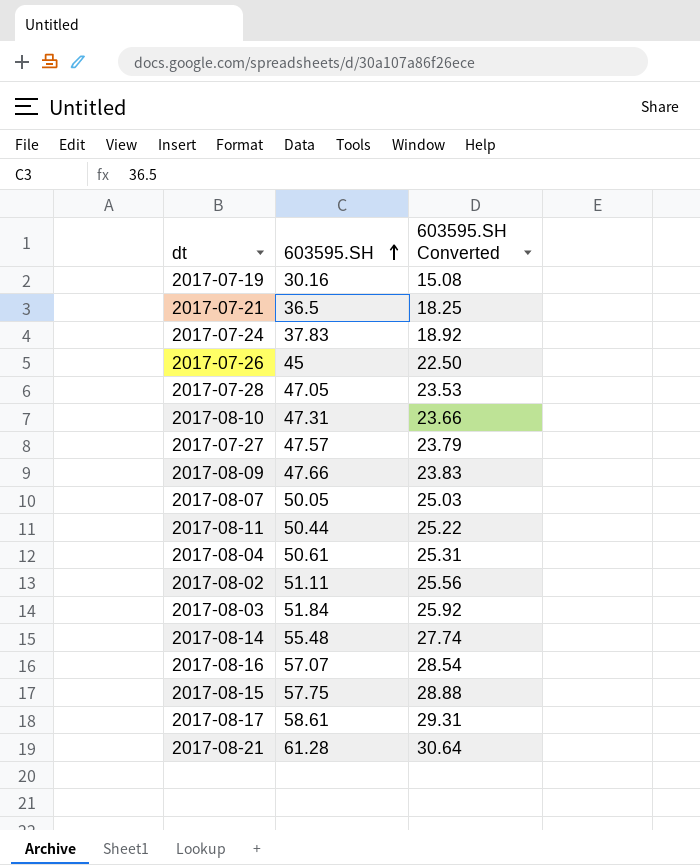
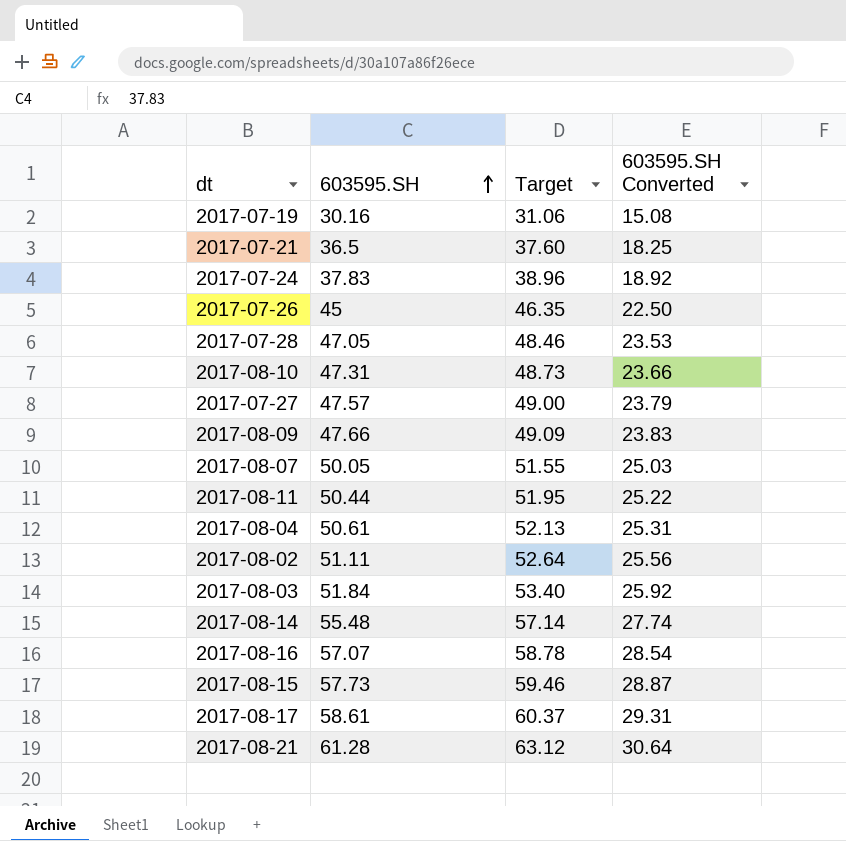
column Target | formula: none -> [603595.SH] * 1.03
2017-08-15 | 603595.SH: 57.75 -> 57.73
2017-08-15 | 603595.SH Converted: 28.88 -> 28.87

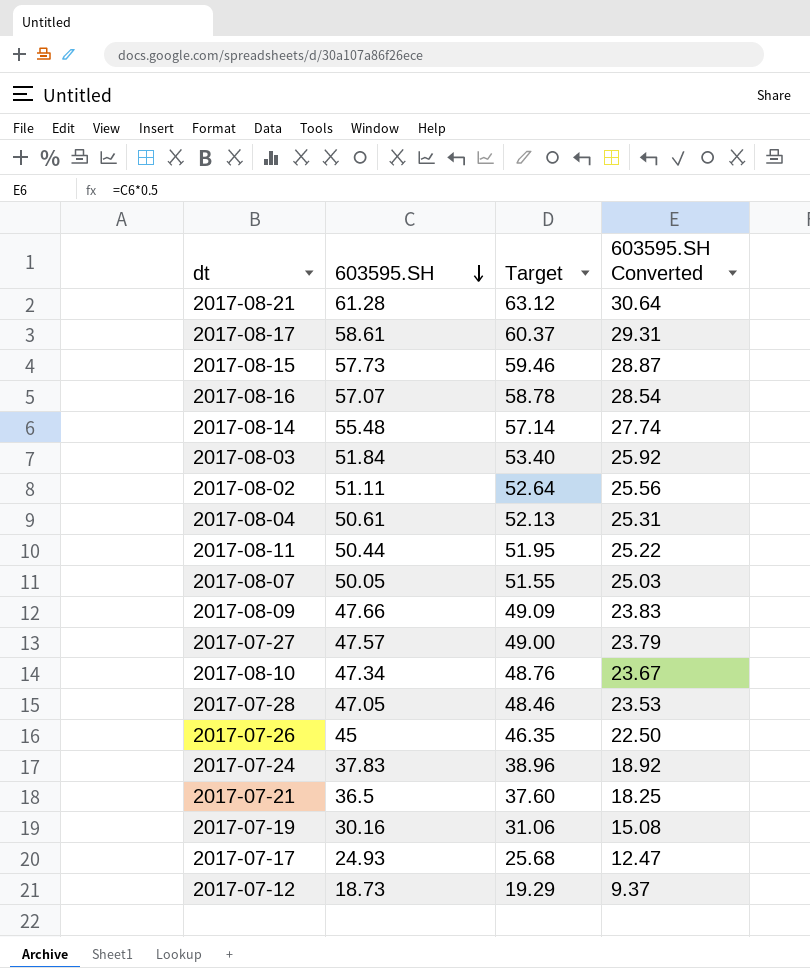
row order: 603595.SH ascending -> 603595.SH descending
2017-08-10 | 603595.SH: 47.31 -> 47.34
2017-08-10 | Target: 48.73 -> 48.76
2017-08-10 | 603595.SH Converted: 23.66 -> 23.67
row 2017-07-17: none -> 24.93 | 25.68 | 12.47
row 2017-07-12: none -> 18.73 | 19.29 | 9.37

